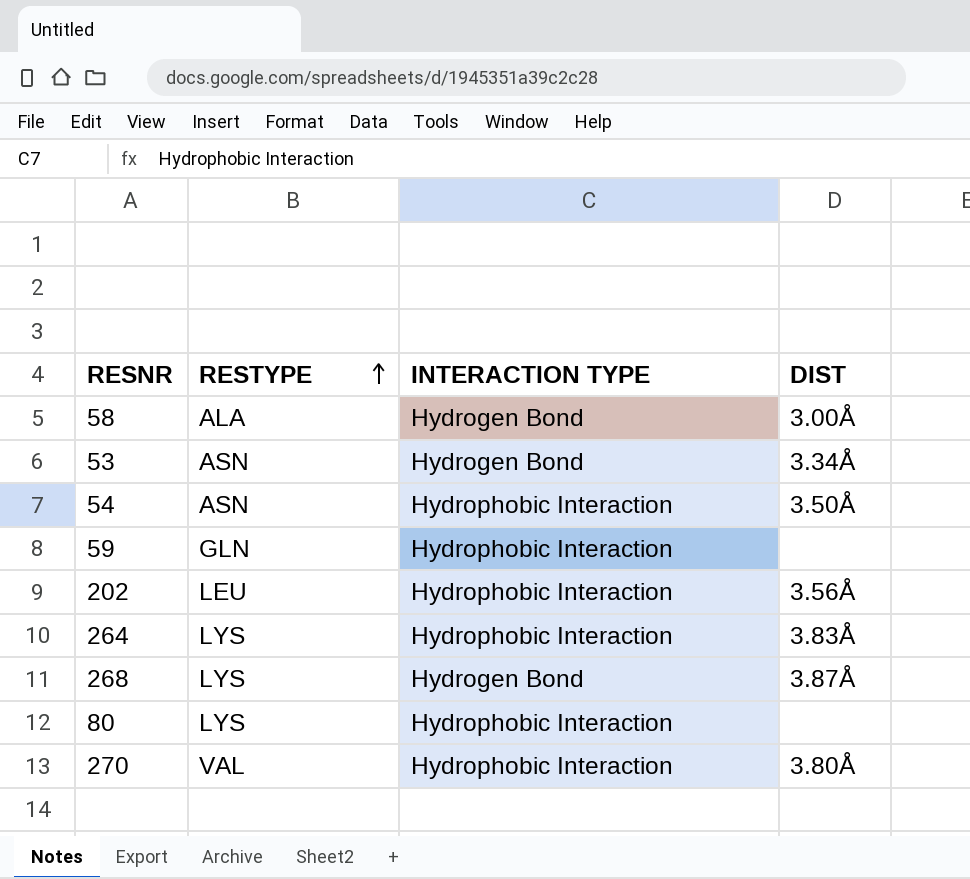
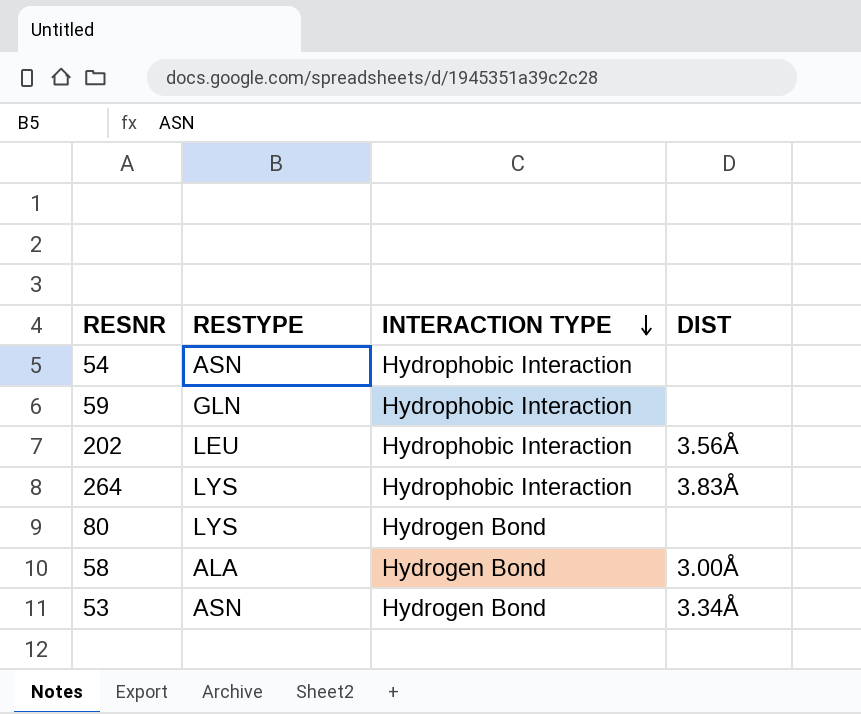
row order: RESTYPE ascending -> INTERACTION TYPE descending
row 268: LYS | Hydrogen Bond | 3.87Å -> none
row 270: VAL | Hydrophobic Interaction | 3.80Å -> none
54 | DIST: 3.50Å -> none
80 | INTERACTION TYPE: Hydrophobic Interaction -> Hydrogen Bond

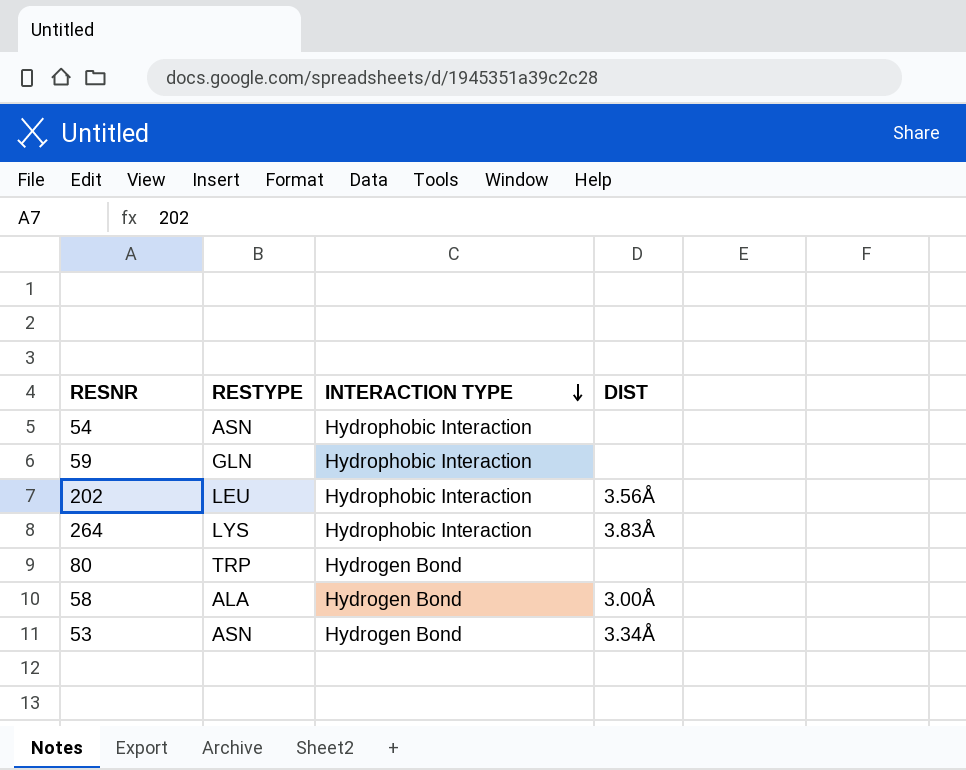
80 | RESTYPE: LYS -> TRP

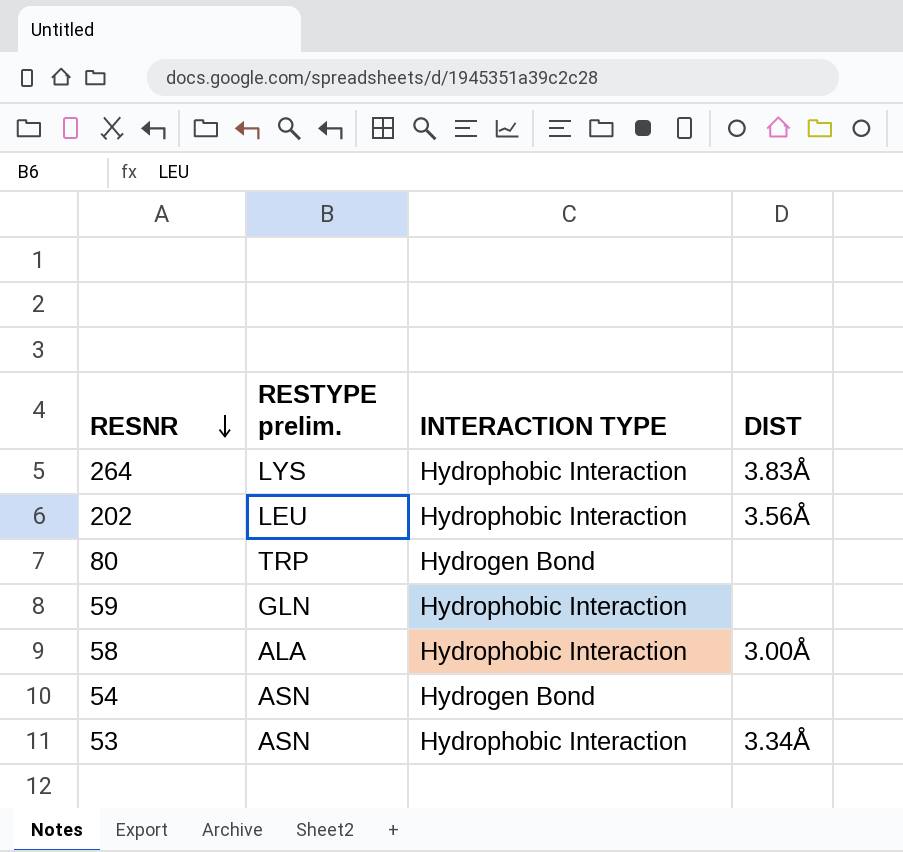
row order: INTERACTION TYPE descending -> RESNR descending
column name: RESTYPE -> RESTYPE prelim.
58 | INTERACTION TYPE: Hydrogen Bond -> Hydrophobic Interaction
54 | INTERACTION TYPE: Hydrophobic Interaction -> Hydrogen Bond
53 | INTERACTION TYPE: Hydrogen Bond -> Hydrophobic Interaction

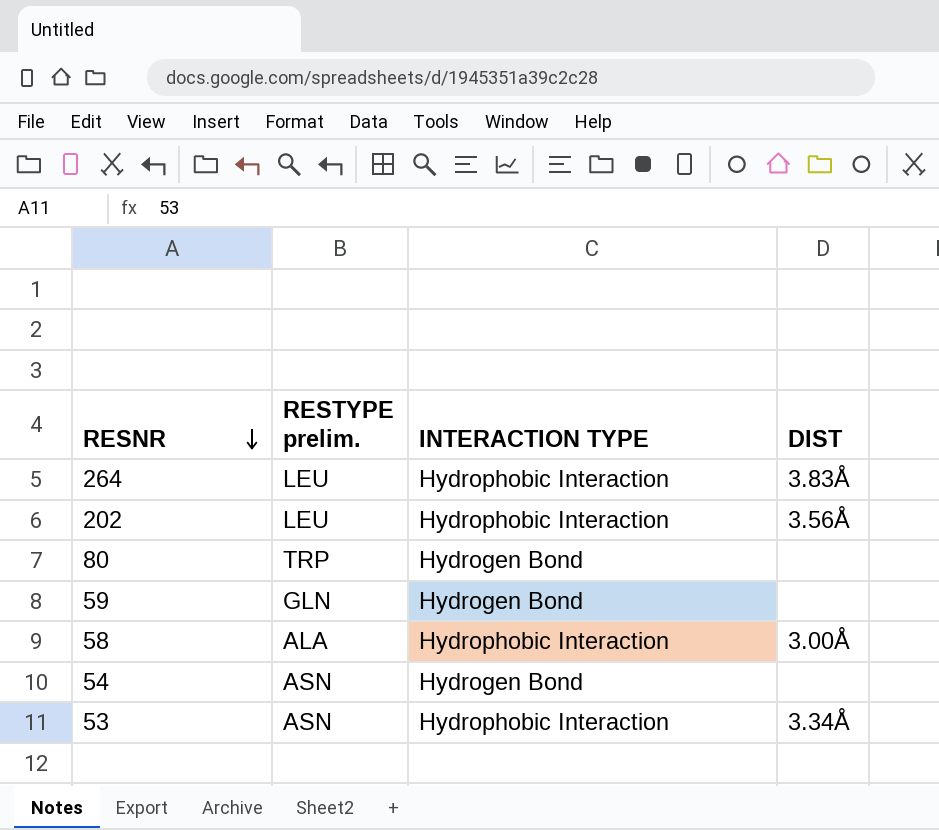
264 | RESTYPE prelim.: LYS -> LEU
59 | INTERACTION TYPE: Hydrophobic Interaction -> Hydrogen Bond

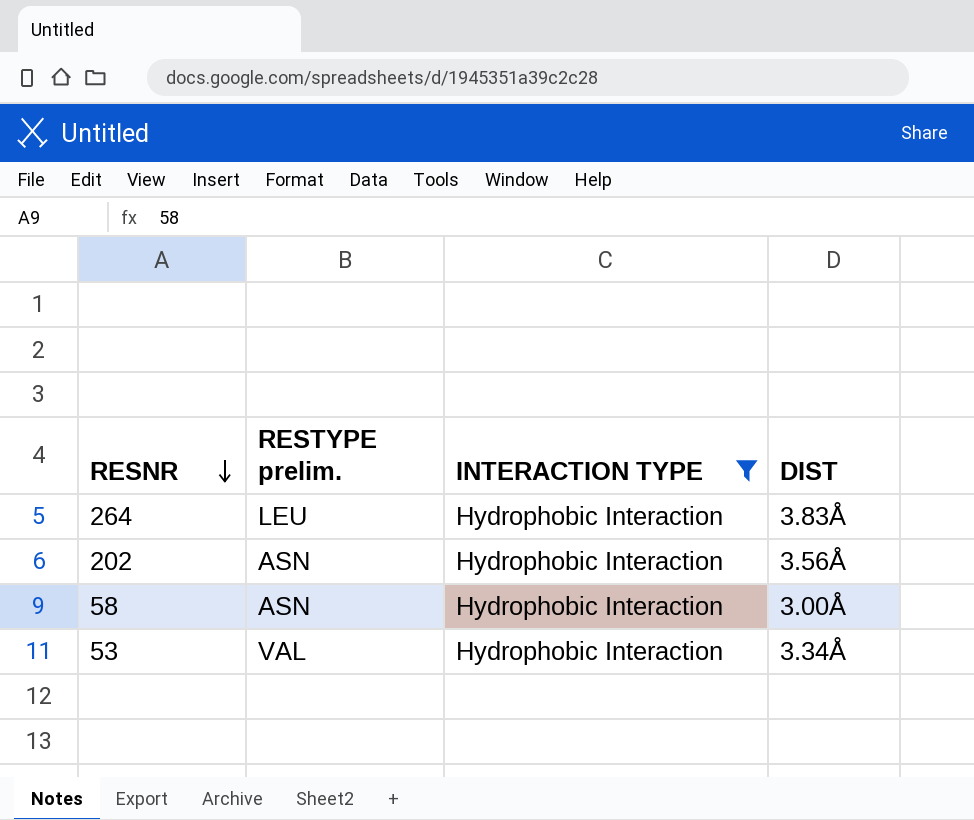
filter: none -> INTERACTION TYPE = Hydrophobic Interaction
202 | RESTYPE prelim.: LEU -> ASN
58 | RESTYPE prelim.: ALA -> ASN
53 | RESTYPE prelim.: ASN -> VAL

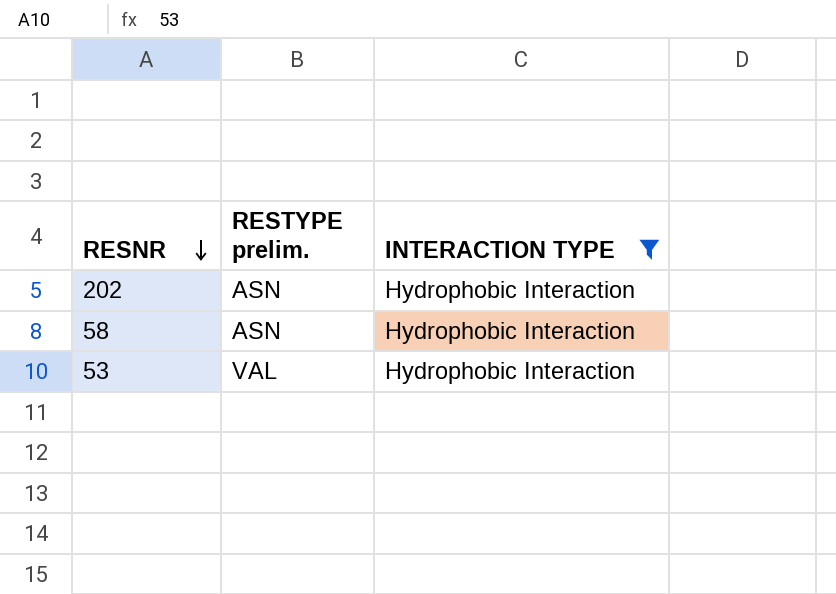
column DIST | position: 4 -> none
row 264: LEU | Hydrophobic Interaction | 3.83Å -> none

